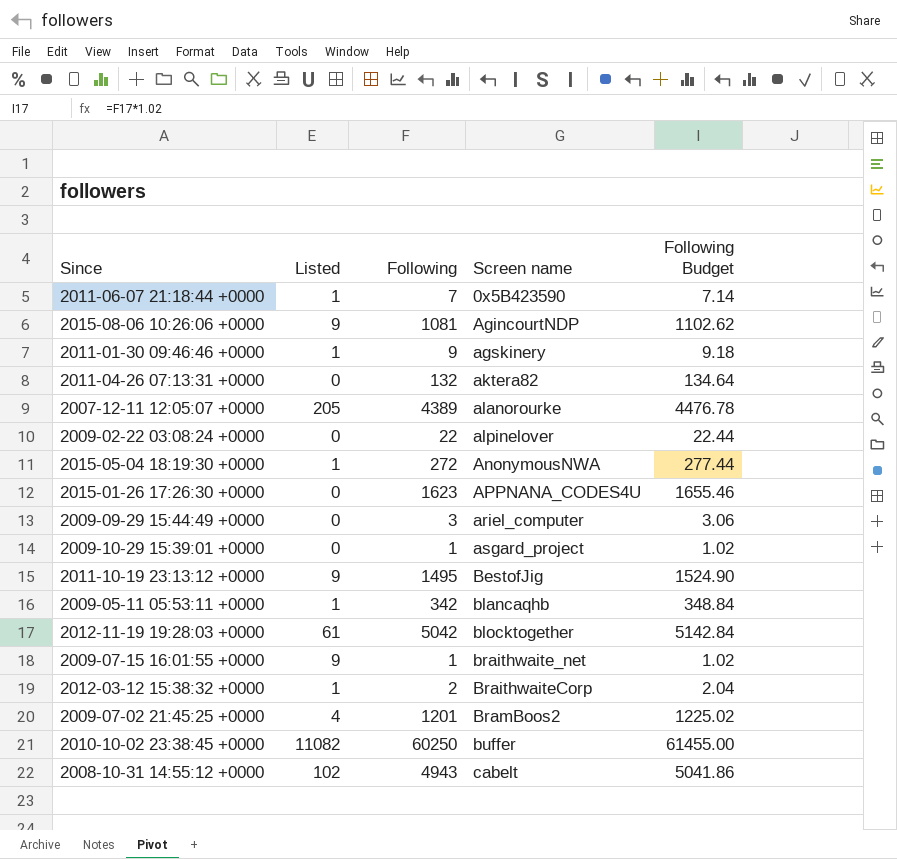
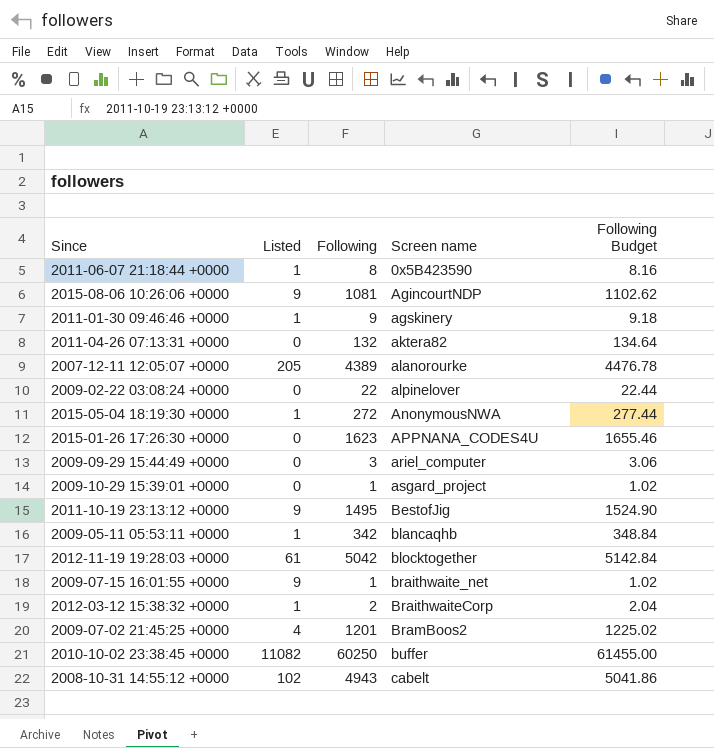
2011-06-07 21:18:44 +0000 | Following: 7 -> 8
2011-06-07 21:18:44 +0000 | Following Budget: 7.14 -> 8.16

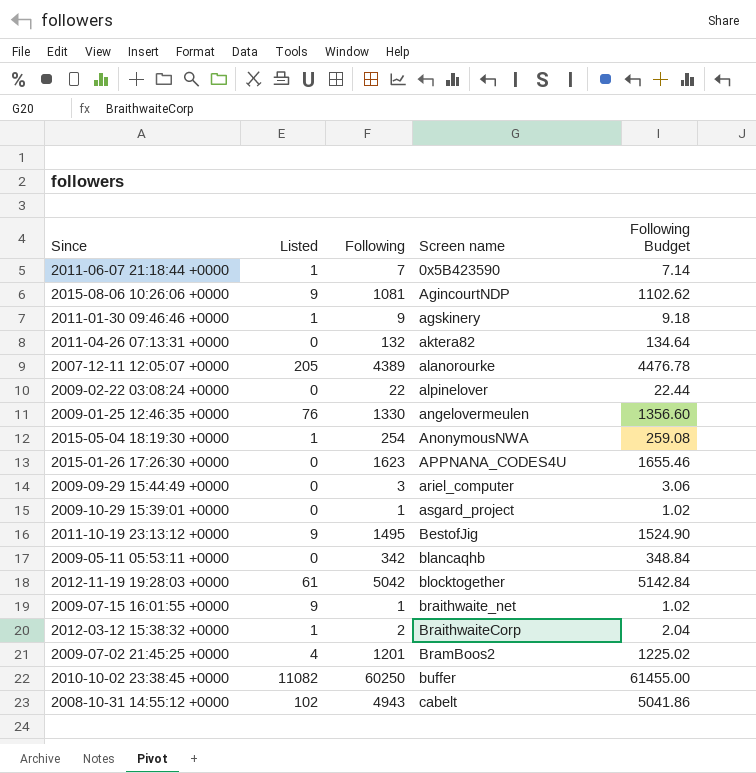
2011-06-07 21:18:44 +0000 | Following: 8 -> 7
2011-06-07 21:18:44 +0000 | Following Budget: 8.16 -> 7.14
row 2009-01-25 12:46:35 +0000: none -> 76 | 1330 | angelovermeulen | 1356.60
2015-05-04 18:19:30 +0000 | Following: 272 -> 254
2015-05-04 18:19:30 +0000 | Following Budget: 277.44 -> 259.08
2009-05-11 05:53:11 +0000 | Listed: 1 -> 0

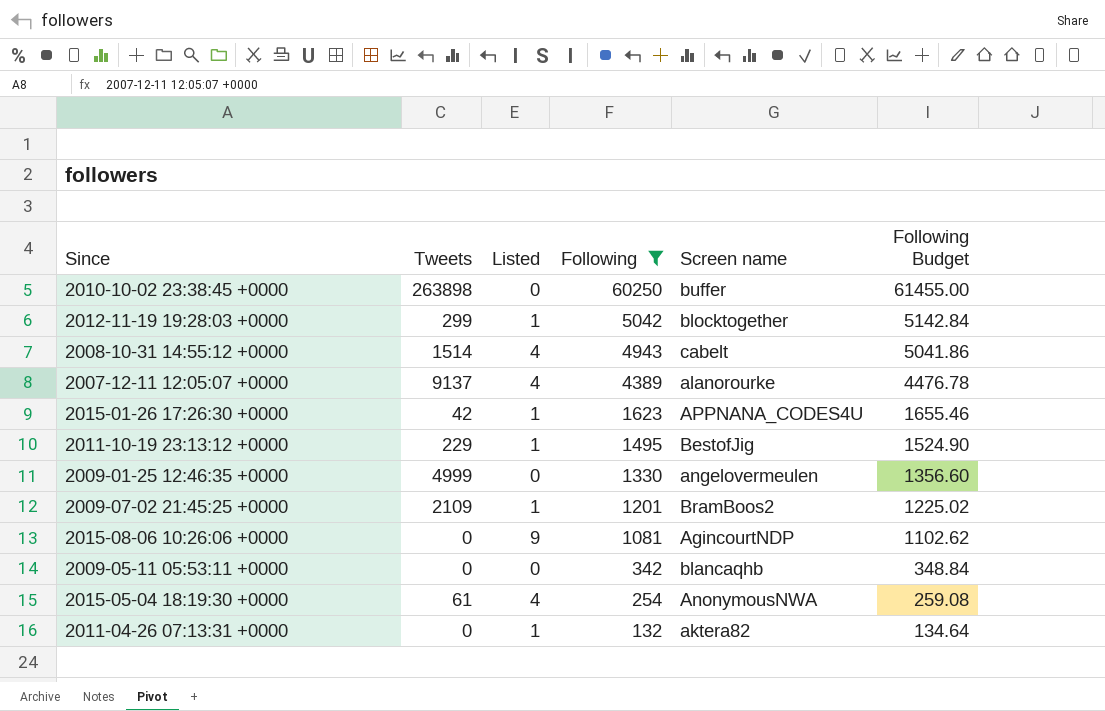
filter: none -> Following >= 132
row order: Screen name ascending -> Following descending
column Tweets | position: none -> 2
2010-10-02 23:38:45 +0000 | Listed: 11082 -> 0
2012-11-19 19:28:03 +0000 | Listed: 61 -> 1
2008-10-31 14:55:12 +0000 | Listed: 102 -> 4
2007-12-11 12:05:07 +0000 | Listed: 205 -> 4
2015-01-26 17:26:30 +0000 | Listed: 0 -> 1
2011-10-19 23:13:12 +0000 | Listed: 9 -> 1
2009-01-25 12:46:35 +0000 | Listed: 76 -> 0
2009-07-02 21:45:25 +0000 | Listed: 4 -> 1
2015-05-04 18:19:30 +0000 | Listed: 1 -> 4
2011-04-26 07:13:31 +0000 | Listed: 0 -> 1

